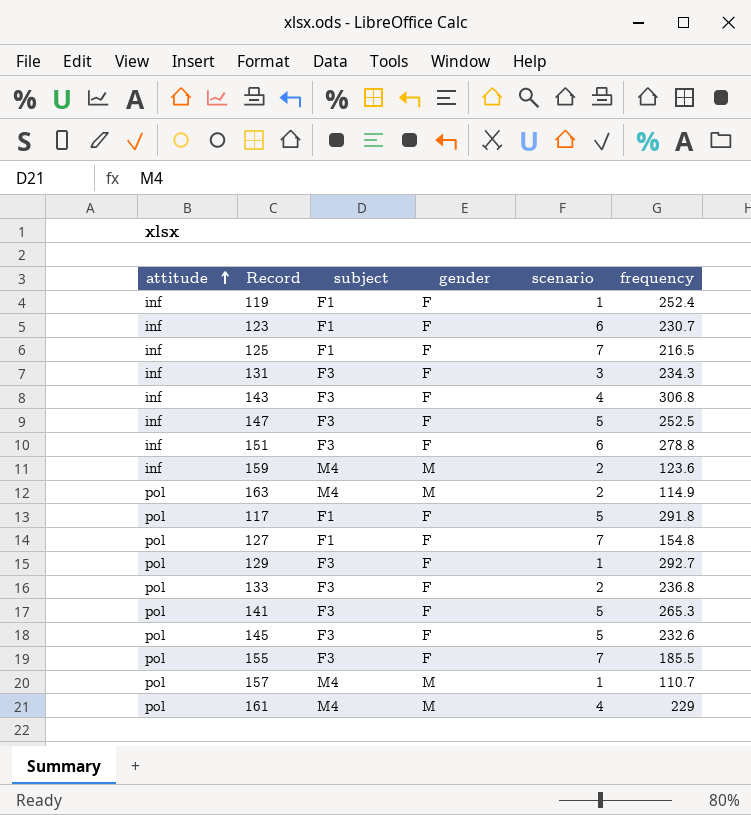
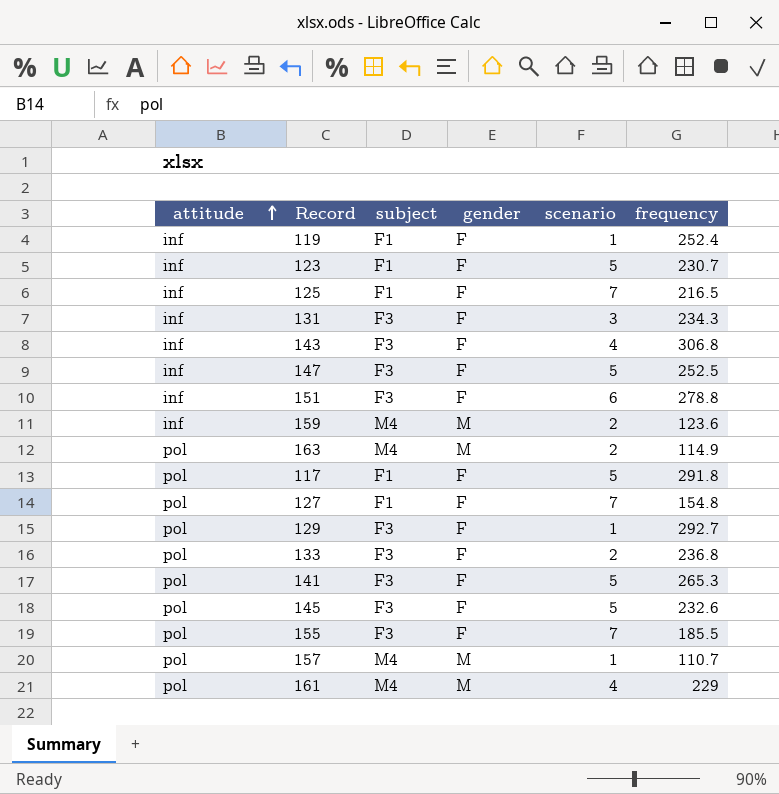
123 | scenario: 6 -> 5

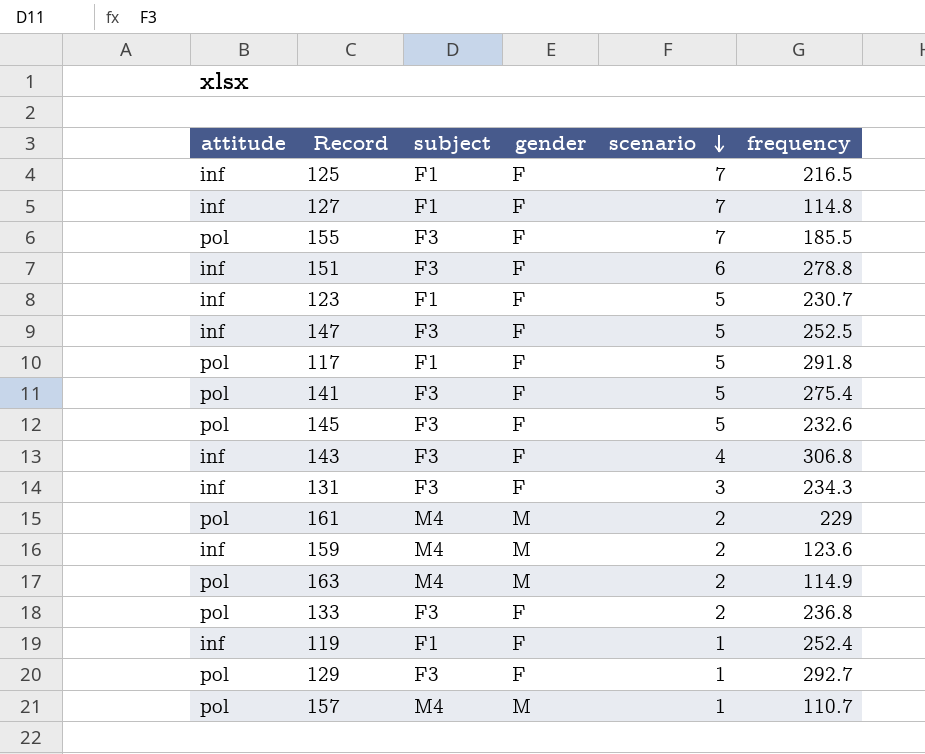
row order: attitude ascending -> scenario descending
127 | attitude: pol -> inf
127 | frequency: 154.8 -> 114.8
141 | frequency: 265.3 -> 275.4
161 | scenario: 4 -> 2

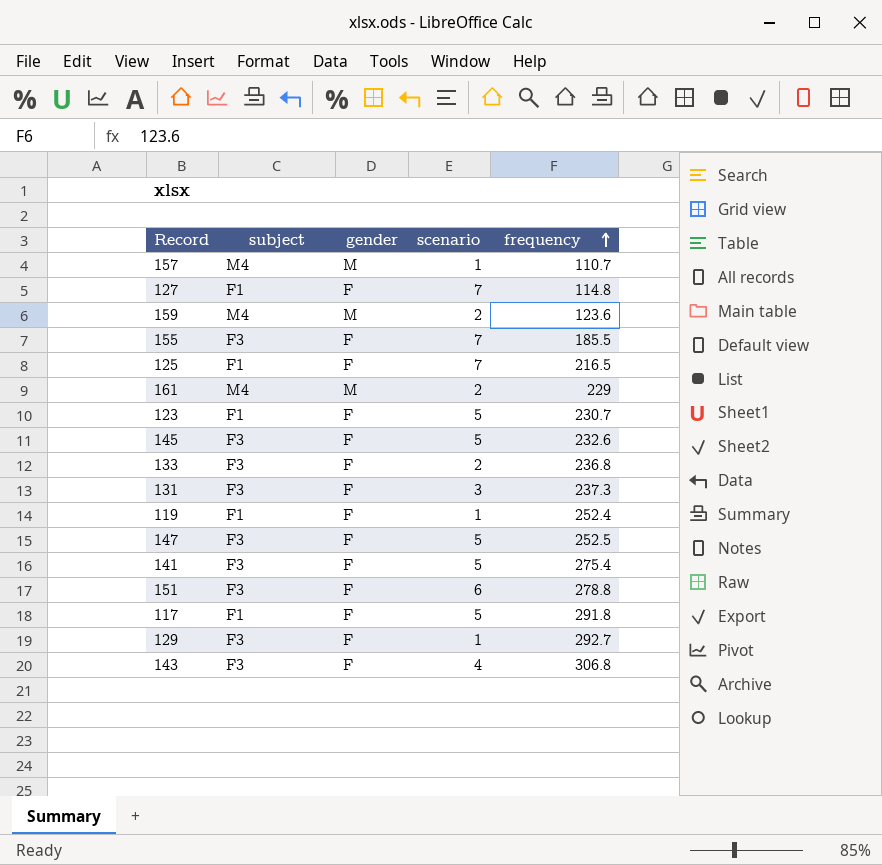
row order: scenario descending -> frequency ascending
column attitude | position: 1 -> none
row 163: pol | M4 | M | 2 | 114.9 -> none
131 | frequency: 234.3 -> 237.3

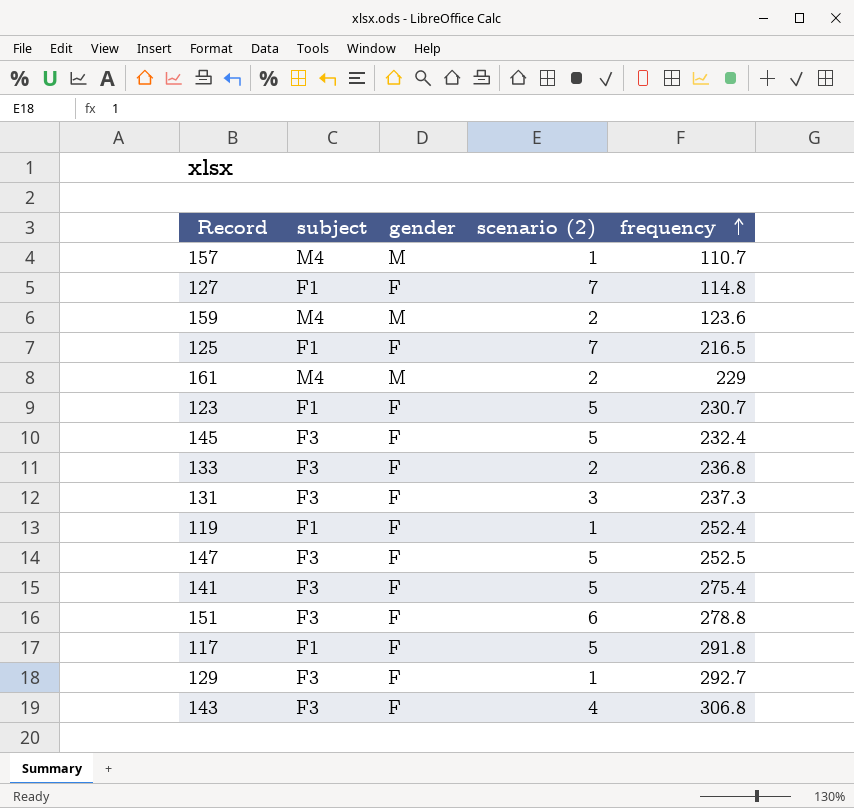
column name: scenario -> scenario (2)
row 155: F3 | F | 7 | 185.5 -> none
145 | frequency: 232.6 -> 232.4

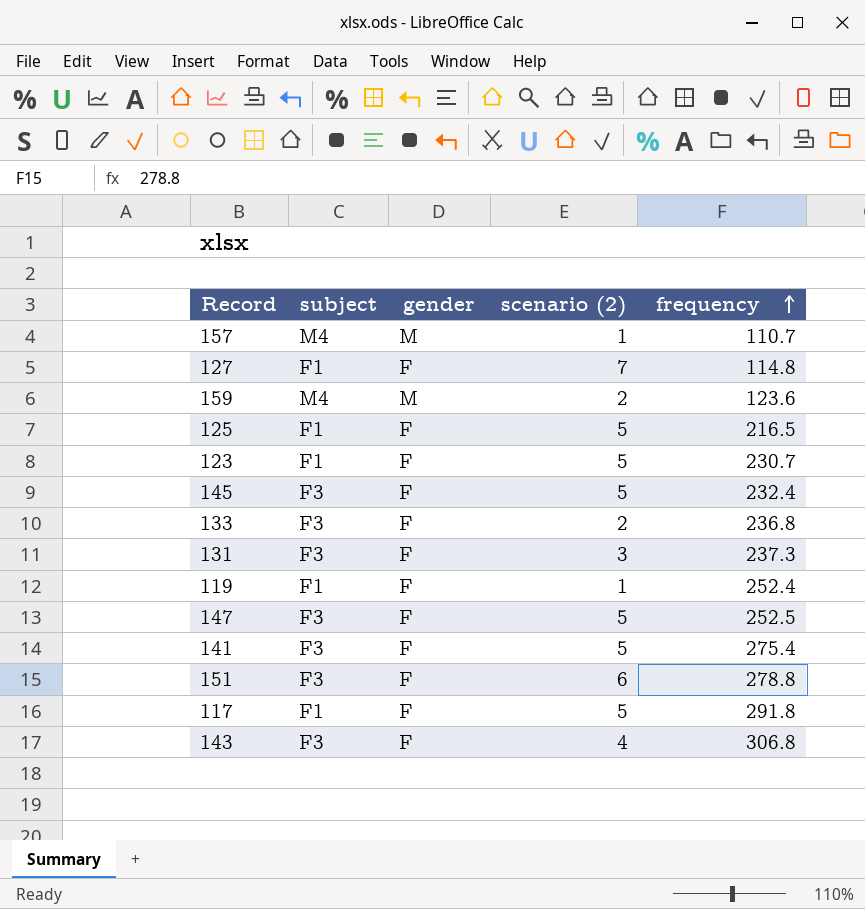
row 161: M4 | M | 2 | 229 -> none
row 129: F3 | F | 1 | 292.7 -> none
125 | scenario (2): 7 -> 5

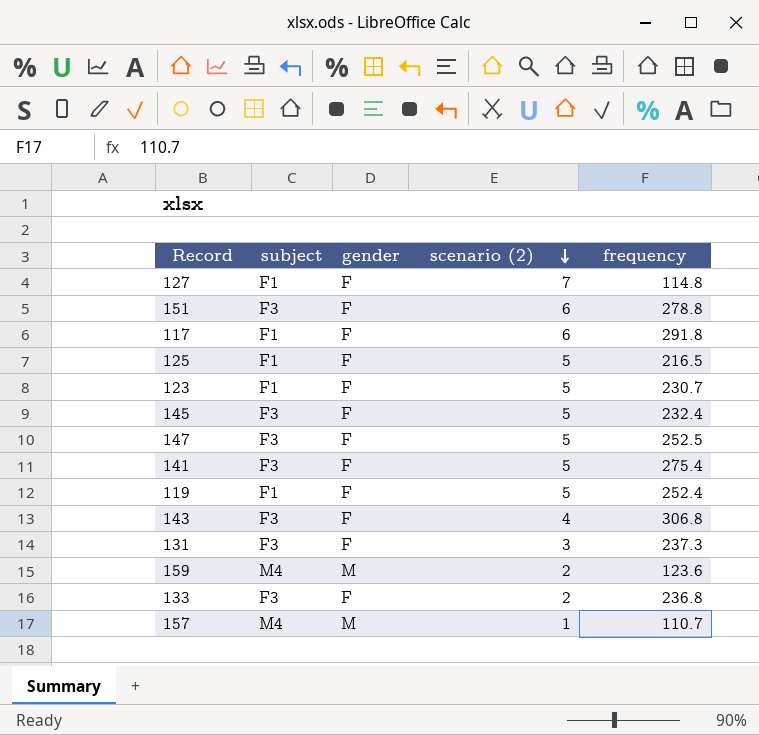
row order: frequency ascending -> scenario (2) descending
117 | scenario (2): 5 -> 6
119 | scenario (2): 1 -> 5

